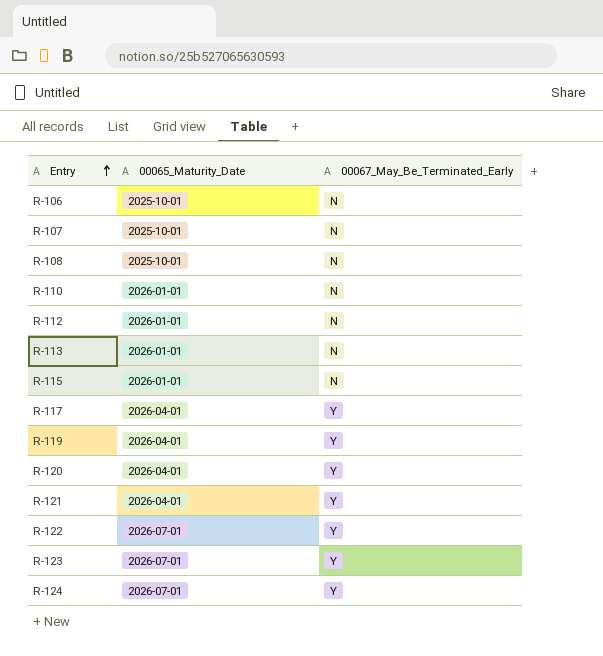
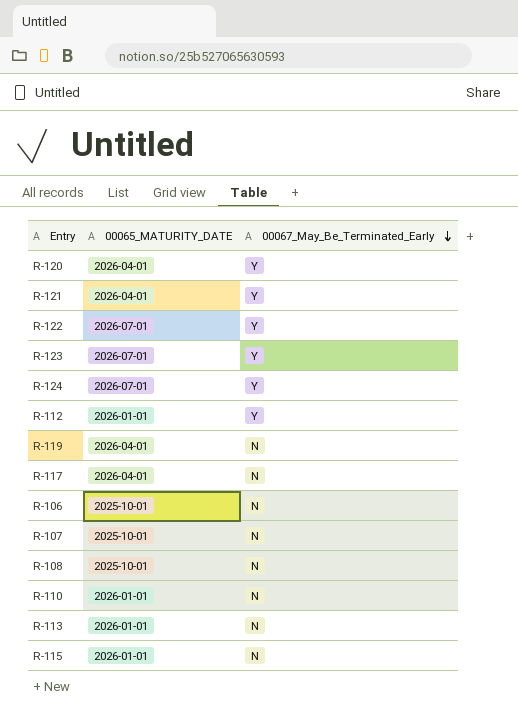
row order: Entry ascending -> 00067_May_Be_Terminated_Early descending
column name: 00065_Maturity_Date -> 00065_MATURITY_DATE
R-112 | 00067_May_Be_Terminated_Early: N -> Y
R-119 | 00067_May_Be_Terminated_Early: Y -> N
R-117 | 00067_May_Be_Terminated_Early: Y -> N

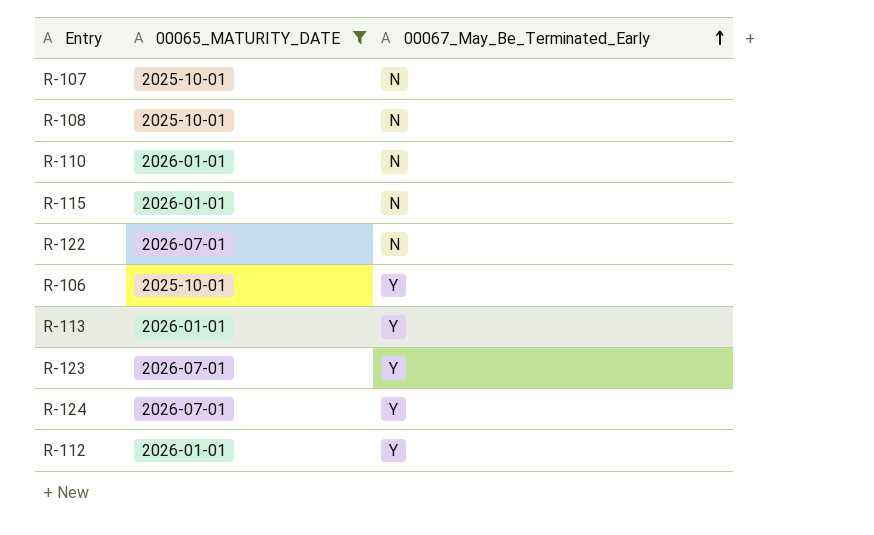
filter: none -> 00065_MATURITY_DATE != 2026-04-01
row order: 00067_May_Be_Terminated_Early descending -> 00067_May_Be_Terminated_Early ascending
R-122 | 00067_May_Be_Terminated_Early: Y -> N
R-106 | 00067_May_Be_Terminated_Early: N -> Y
R-113 | 00067_May_Be_Terminated_Early: N -> Y

